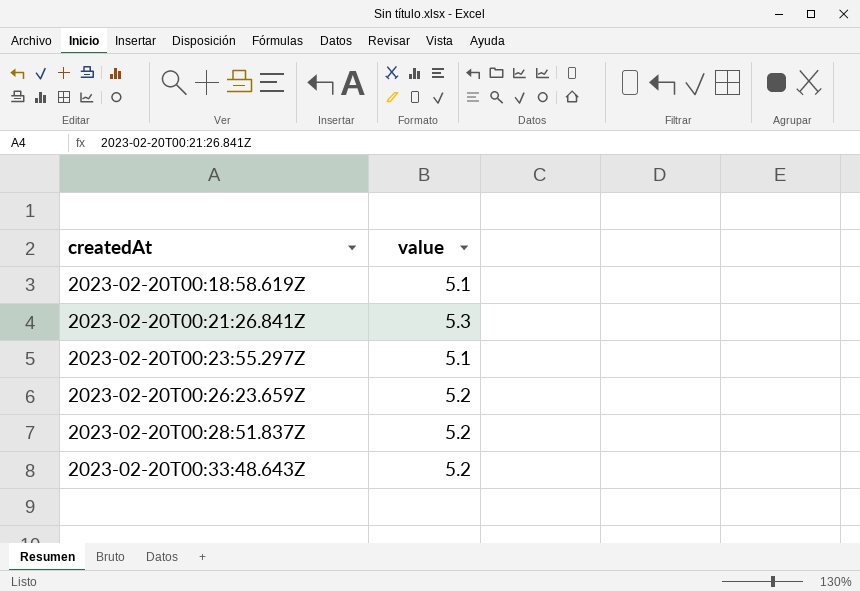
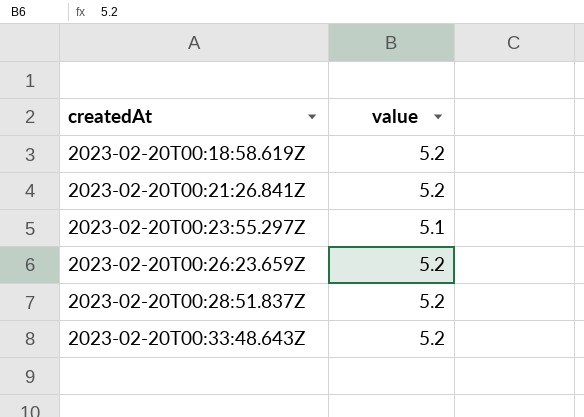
2023-02-20T00:18:58.619Z | value: 5.1 -> 5.2
2023-02-20T00:21:26.841Z | value: 5.3 -> 5.2

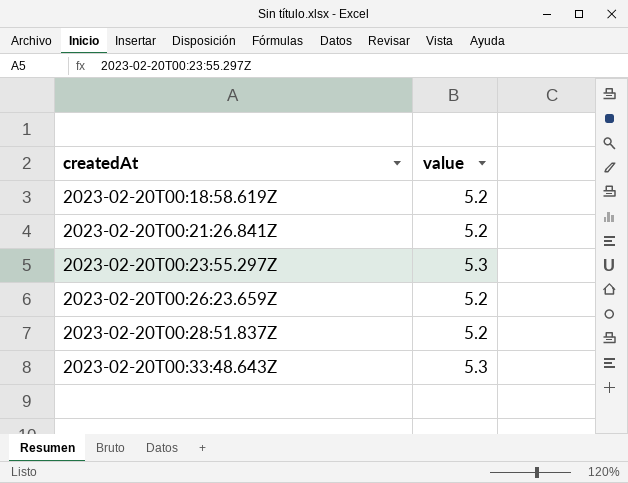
2023-02-20T00:23:55.297Z | value: 5.1 -> 5.3
2023-02-20T00:33:48.643Z | value: 5.2 -> 5.3

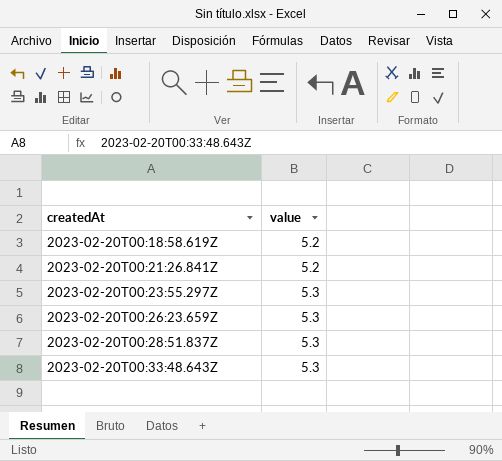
2023-02-20T00:26:23.659Z | value: 5.2 -> 5.3
2023-02-20T00:28:51.837Z | value: 5.2 -> 5.3

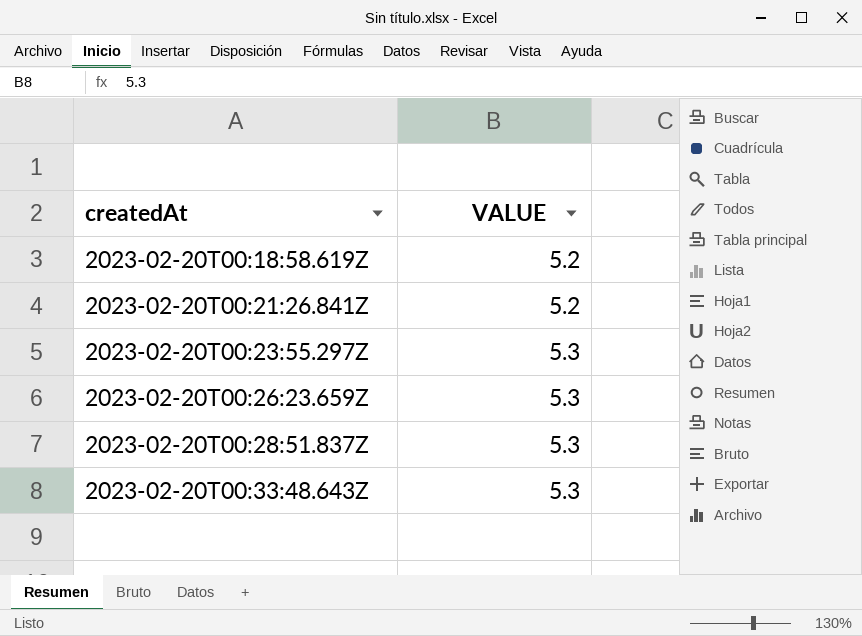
column name: value -> VALUE

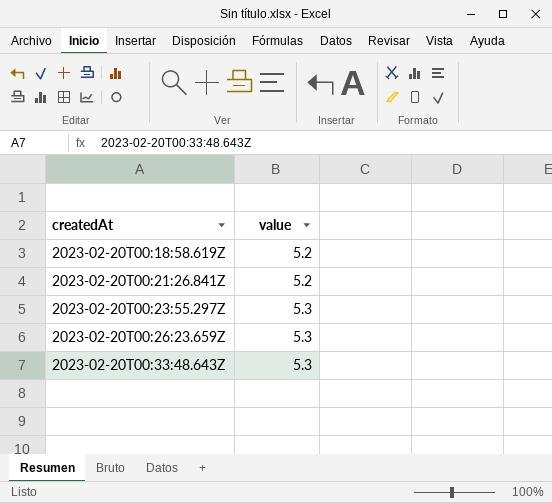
column name: VALUE -> value
row 2023-02-20T00:28:51.837Z: 5.3 -> none

